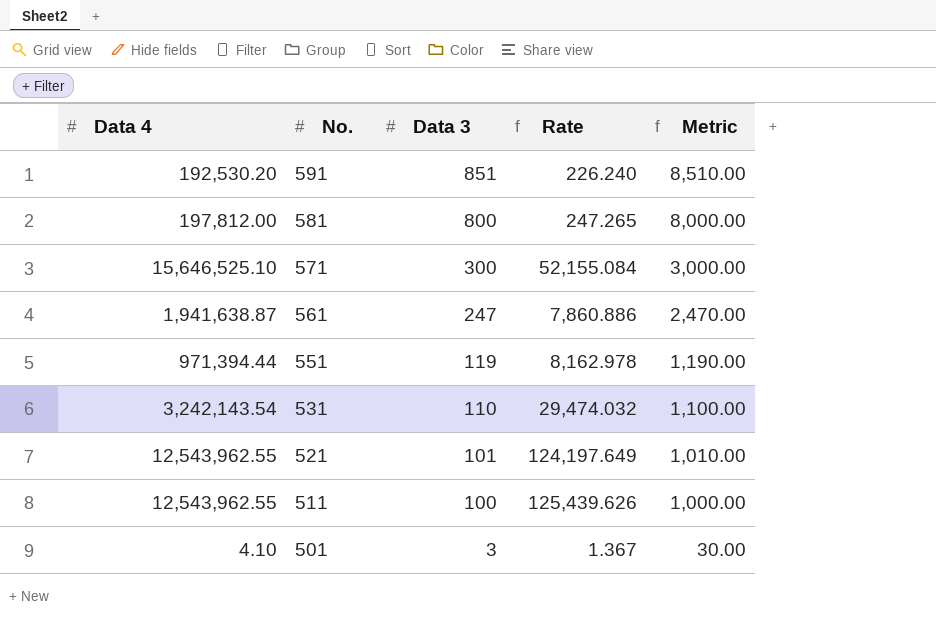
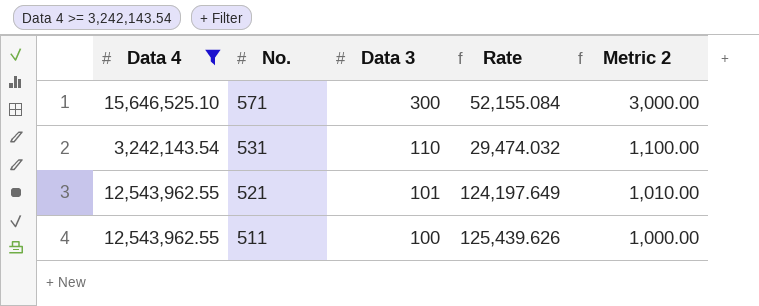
filter: none -> Data 4 >= 3,242,143.54
column name: Metric -> Metric 2

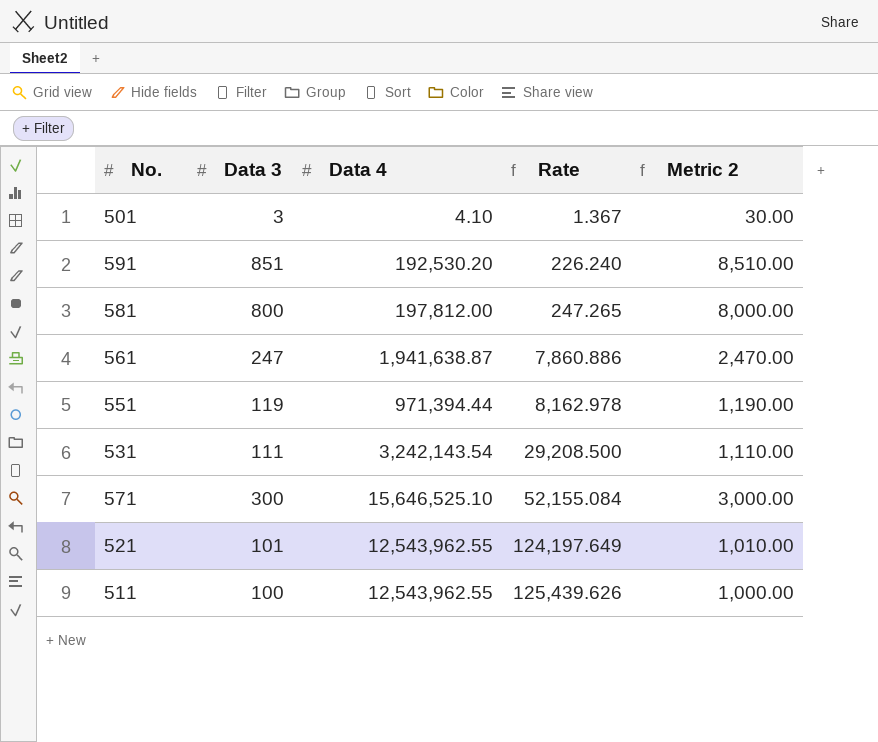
filter: Data 4 >= 3,242,143.54 -> none
row order: No. descending -> Rate ascending
column Data 4 | position: 1 -> 3
531 | Data 3: 110 -> 111
531 | Rate: 29,474.032 -> 29,208.500
531 | Metric 2: 1,100.00 -> 1,110.00

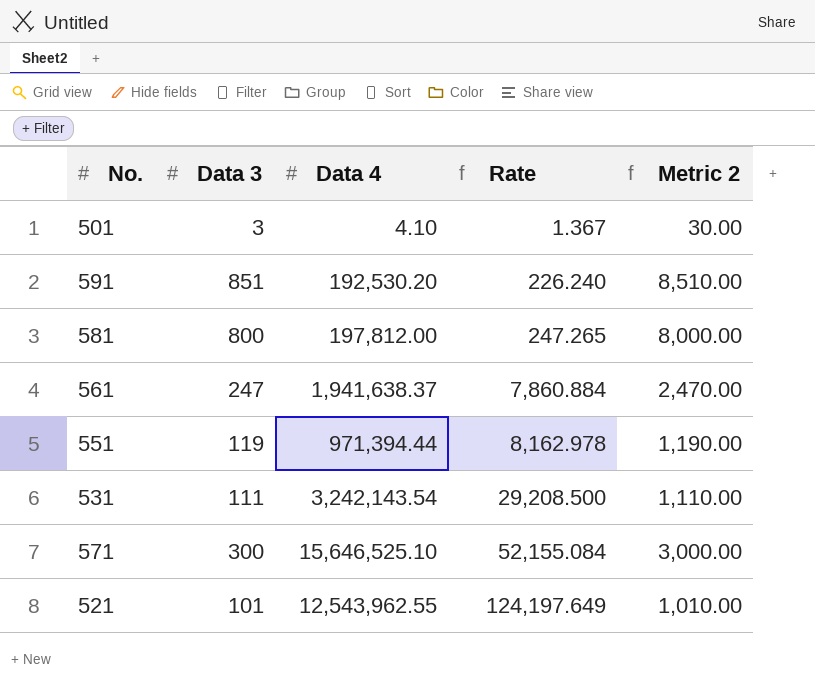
row 511: 100 | 12,543,962.55 | 125,439.626 | 1,000.00 -> none
561 | Data 4: 1,941,638.87 -> 1,941,638.37
561 | Rate: 7,860.886 -> 7,860.884

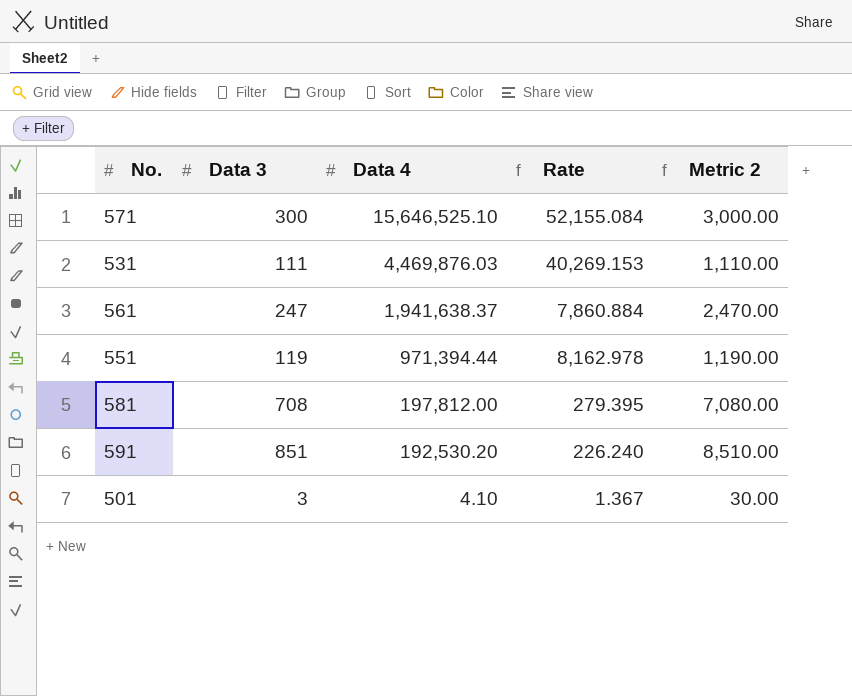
row order: Rate ascending -> Data 4 descending
row 521: 101 | 12,543,962.55 | 124,197.649 | 1,010.00 -> none
531 | Data 4: 3,242,143.54 -> 4,469,876.03
531 | Rate: 29,208.500 -> 40,269.153
581 | Data 3: 800 -> 708
581 | Rate: 247.265 -> 279.395
581 | Metric 2: 8,000.00 -> 7,080.00

